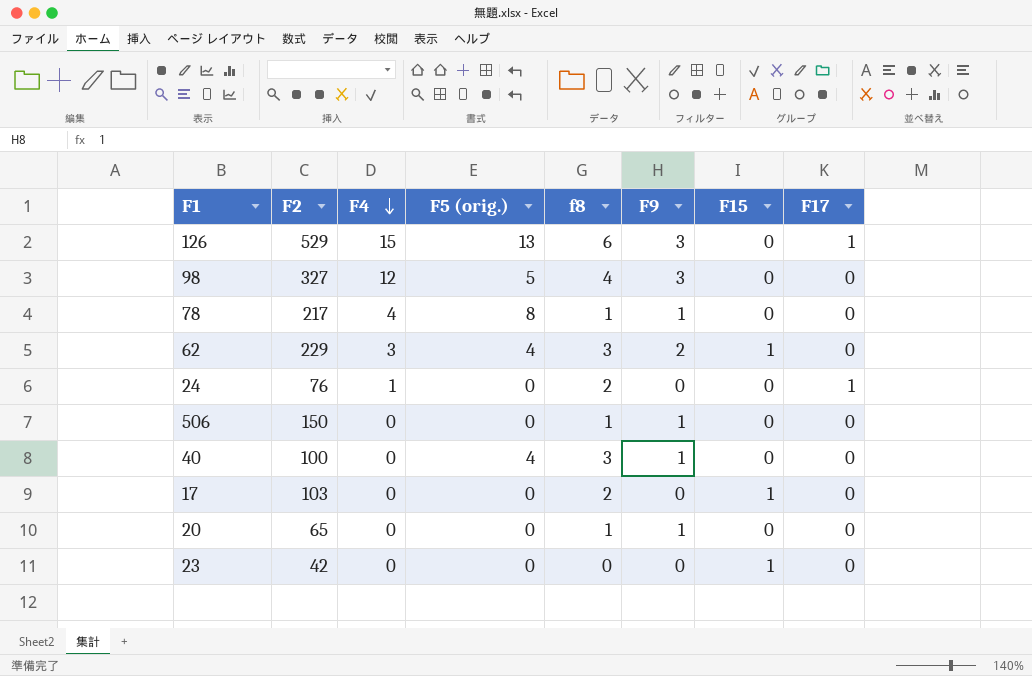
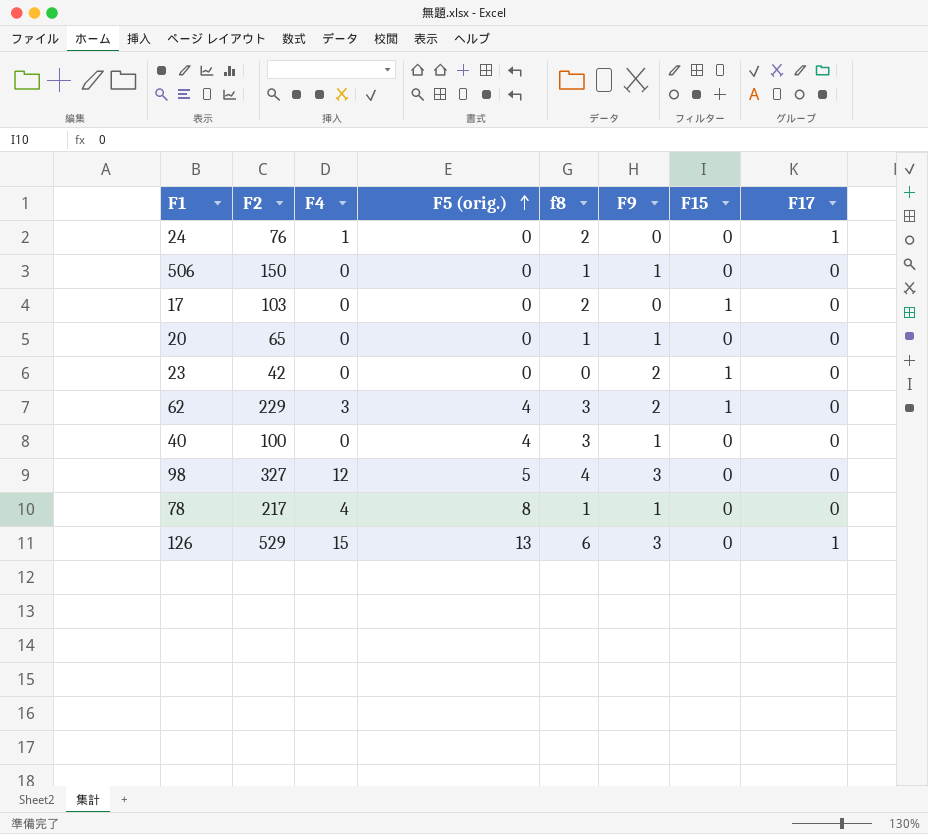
row order: F4 descending -> F5 (orig.) ascending
23 | F9: 0 -> 2

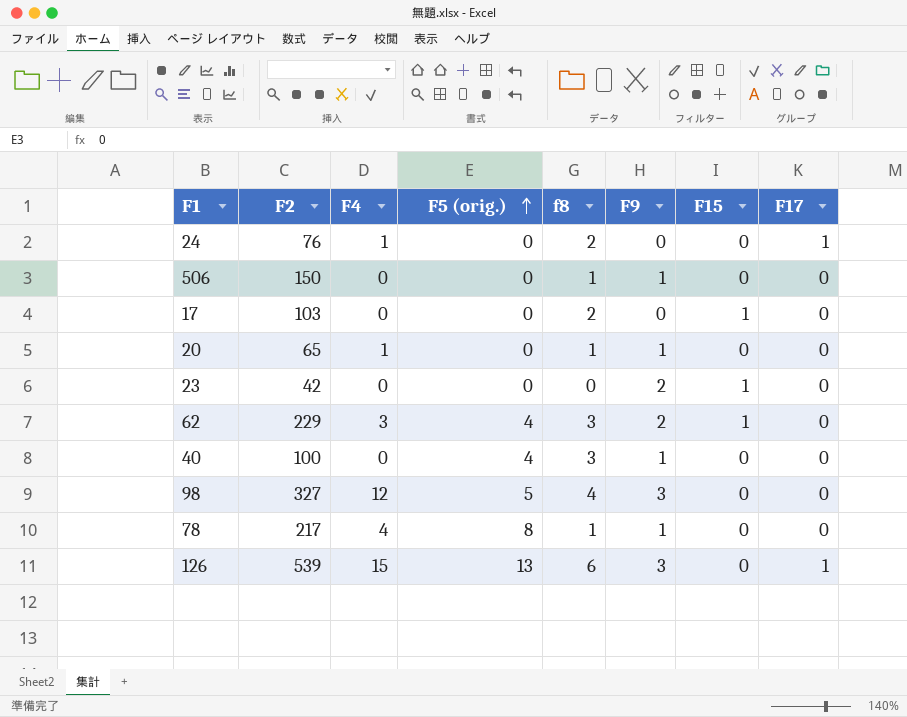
20 | F4: 0 -> 1
126 | F2: 529 -> 539

